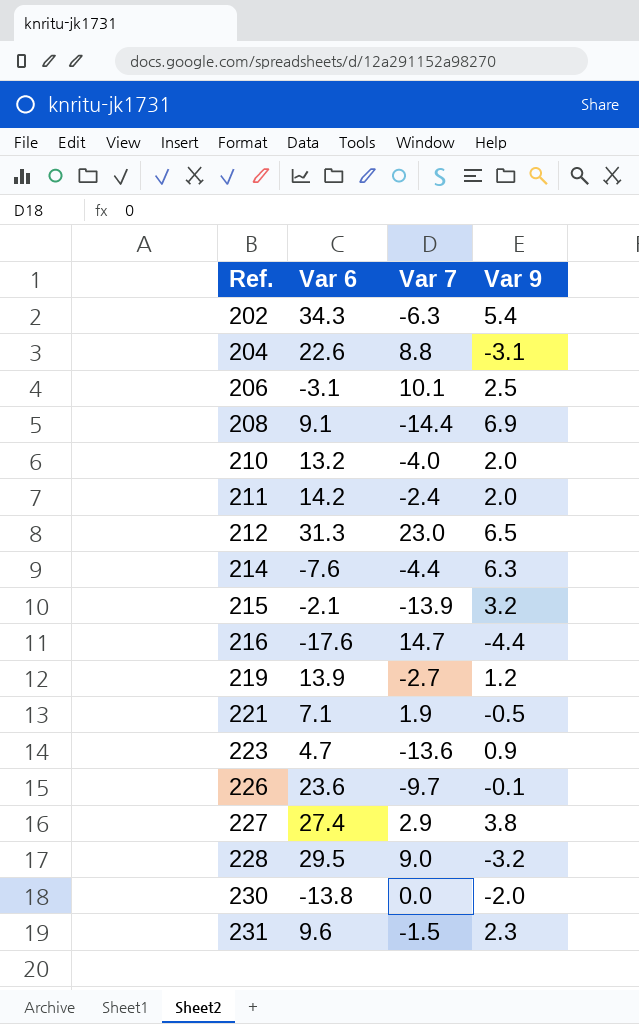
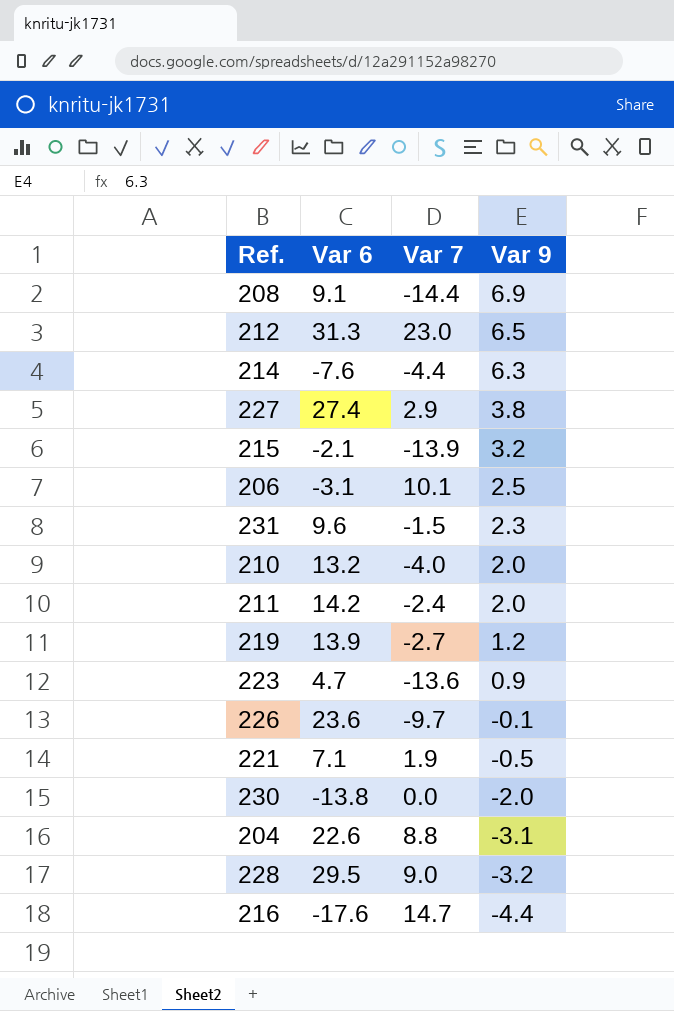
row order: Ref. ascending -> Var 9 descending
row 202: 34.3 | -6.3 | 5.4 -> none

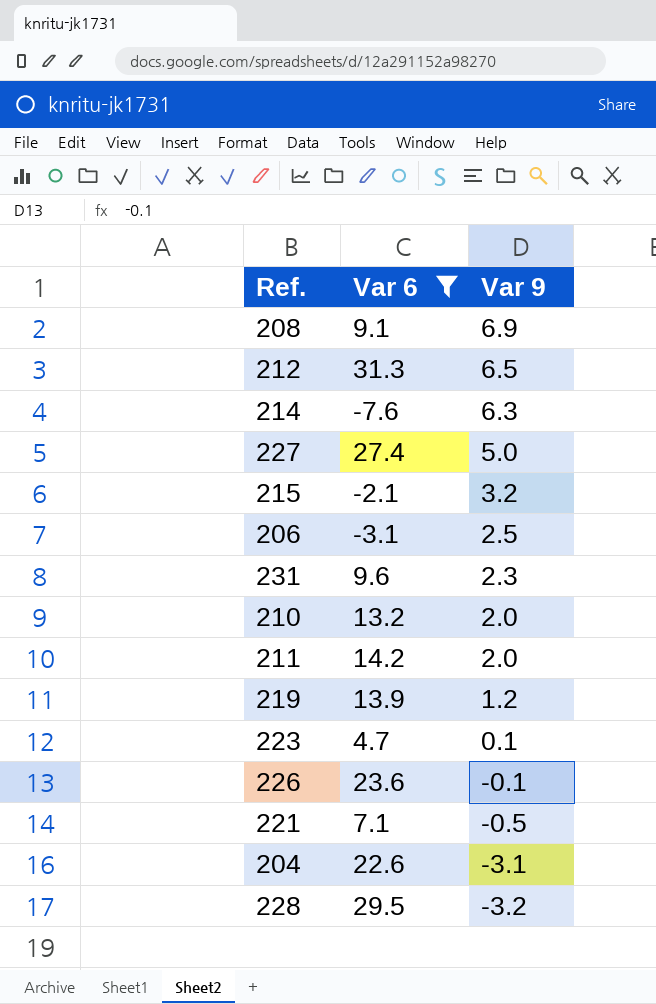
filter: none -> Var 6 >= -7.6
column Var 7 | position: 3 -> none
227 | Var 9: 3.8 -> 5.0
223 | Var 9: 0.9 -> 0.1

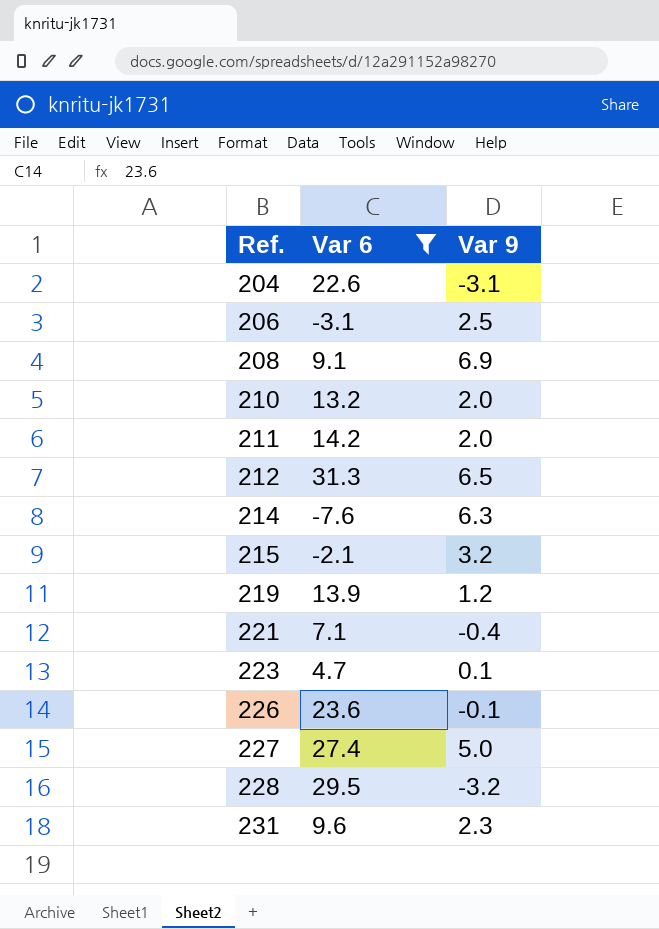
row order: Var 9 descending -> Ref. ascending
221 | Var 9: -0.5 -> -0.4

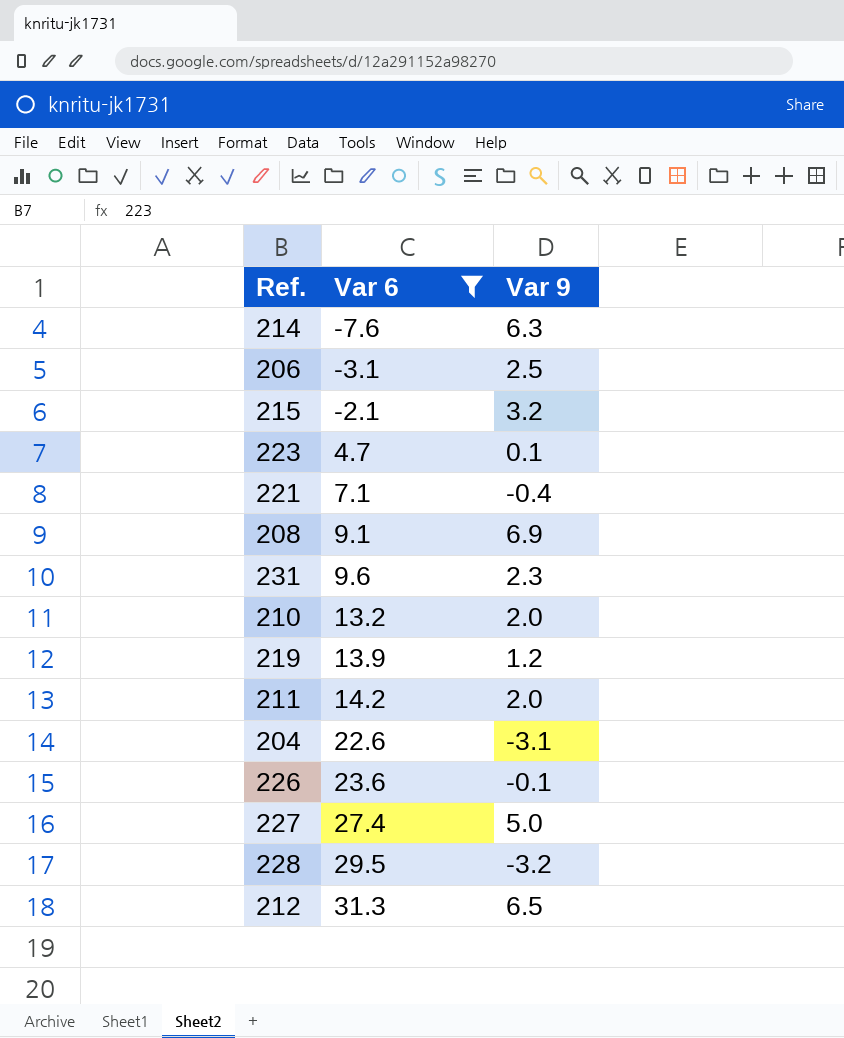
row order: Ref. ascending -> Var 6 ascending

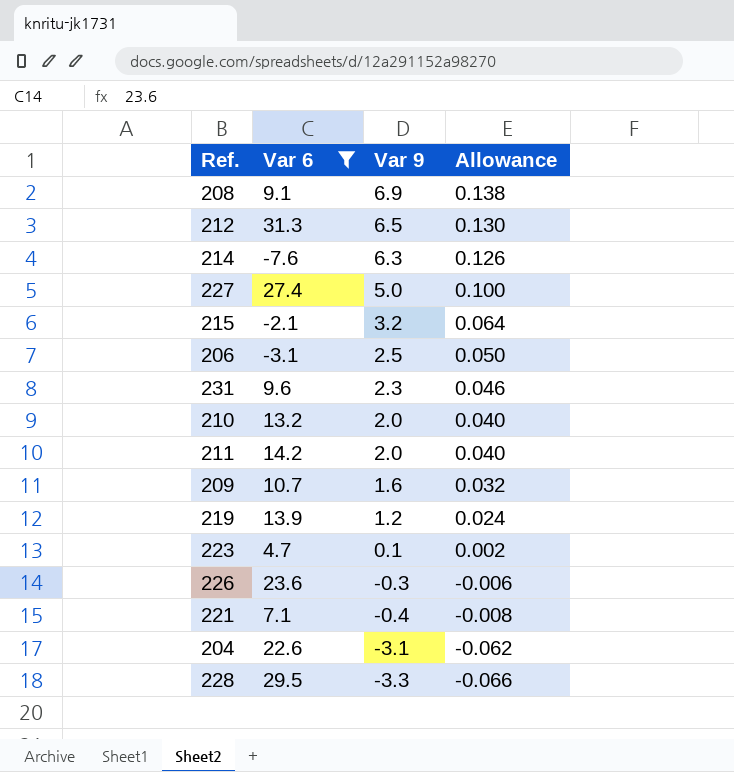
row order: Var 6 ascending -> Var 9 descending
column Allowance | formula: none -> [Var 9] * 0.02
row 209: none -> 10.7 | 1.6 | 0.032
226 | Var 9: -0.1 -> -0.3
228 | Var 9: -3.2 -> -3.3

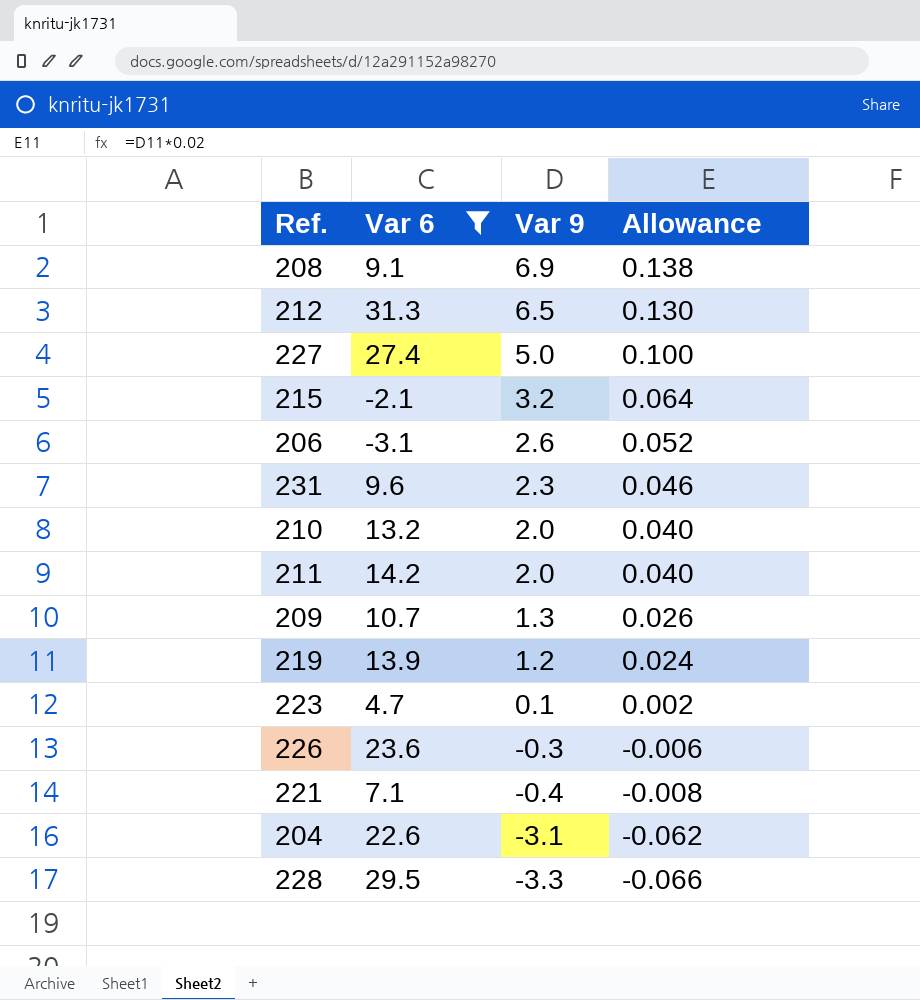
row 214: -7.6 | 6.3 | 0.126 -> none
206 | Var 9: 2.5 -> 2.6
206 | Allowance: 0.050 -> 0.052
209 | Var 9: 1.6 -> 1.3
209 | Allowance: 0.032 -> 0.026

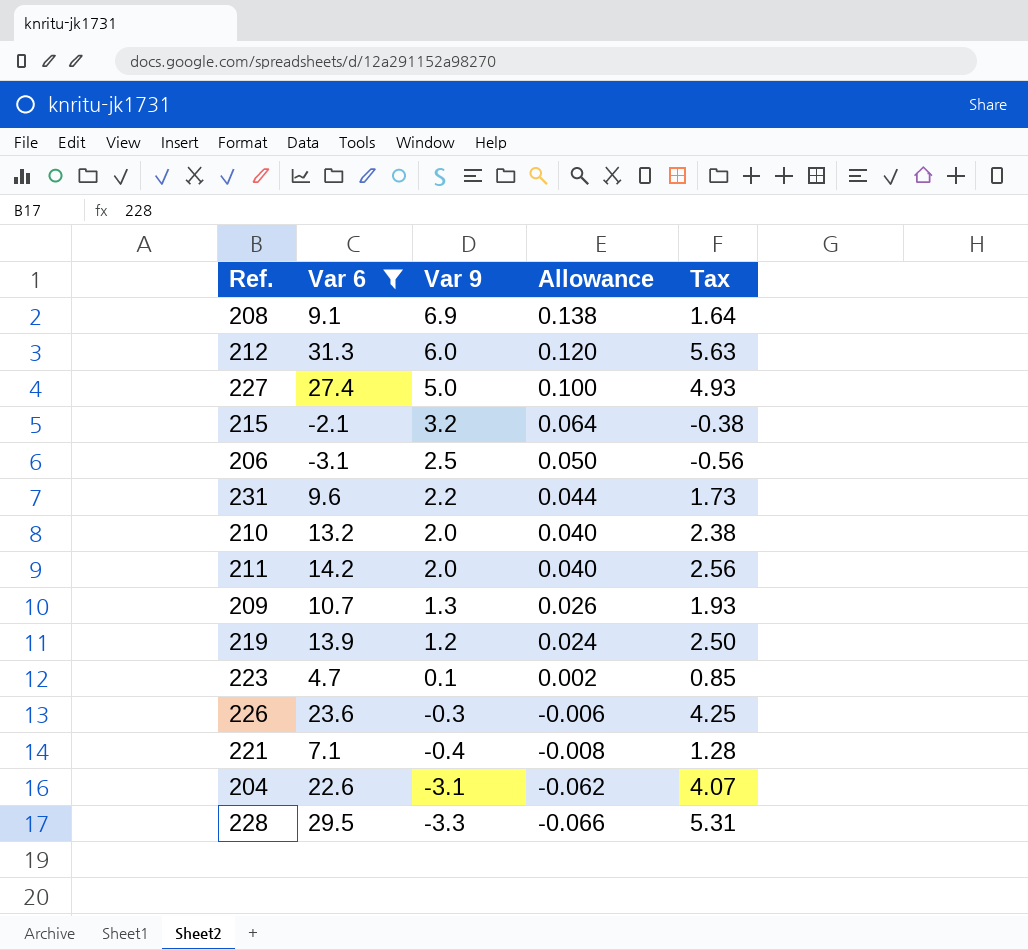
column Tax | formula: none -> [Var 6] * 0.18
212 | Var 9: 6.5 -> 6.0
212 | Allowance: 0.130 -> 0.120
206 | Var 9: 2.6 -> 2.5
206 | Allowance: 0.052 -> 0.050
231 | Var 9: 2.3 -> 2.2
231 | Allowance: 0.046 -> 0.044

